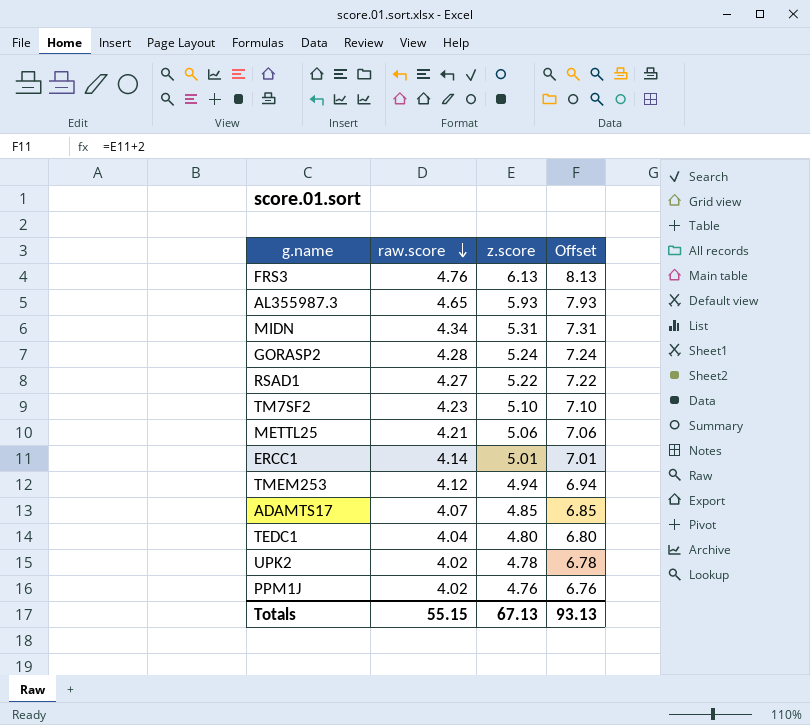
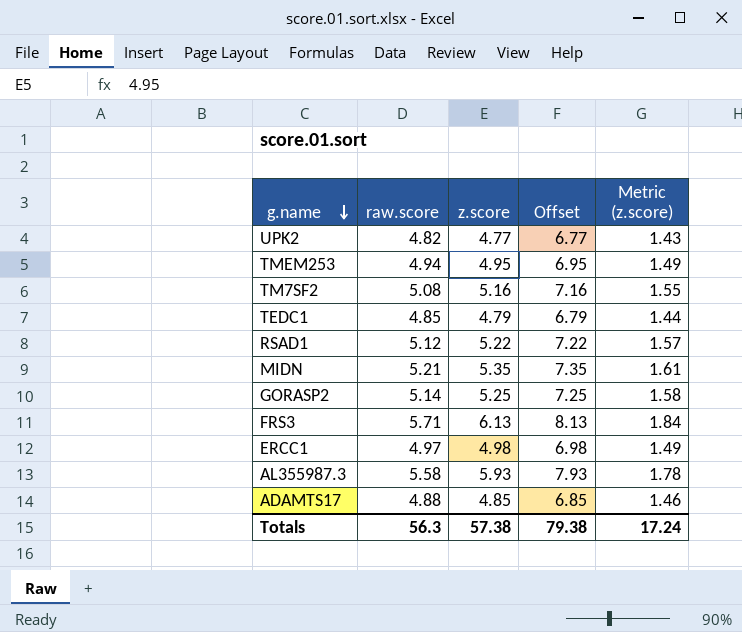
row order: raw.score descending -> g.name descending
column Metric (z.score) | formula: none -> [z.score] * 0.3
row METTL25: 4.21 | 5.06 | 7.06 -> none
row PPM1J: 4.02 | 4.76 | 6.76 -> none
UPK2 | raw.score: 4.02 -> 4.82
UPK2 | z.score: 4.78 -> 4.77
UPK2 | Offset: 6.78 -> 6.77
TMEM253 | raw.score: 4.12 -> 4.94
TMEM253 | z.score: 4.94 -> 4.95
TMEM253 | Offset: 6.94 -> 6.95
TM7SF2 | raw.score: 4.23 -> 5.08
TM7SF2 | z.score: 5.10 -> 5.16
TM7SF2 | Offset: 7.10 -> 7.16
TEDC1 | raw.score: 4.04 -> 4.85
TEDC1 | z.score: 4.80 -> 4.79
TEDC1 | Offset: 6.80 -> 6.79
RSAD1 | raw.score: 4.27 -> 5.12
MIDN | raw.score: 4.34 -> 5.21
MIDN | z.score: 5.31 -> 5.35
MIDN | Offset: 7.31 -> 7.35
GORASP2 | raw.score: 4.28 -> 5.14
GORASP2 | z.score: 5.24 -> 5.25
GORASP2 | Offset: 7.24 -> 7.25
FRS3 | raw.score: 4.76 -> 5.71
ERCC1 | raw.score: 4.14 -> 4.97
ERCC1 | z.score: 5.01 -> 4.98
ERCC1 | Offset: 7.01 -> 6.98
AL355987.3 | raw.score: 4.65 -> 5.58
ADAMTS17 | raw.score: 4.07 -> 4.88
Totals | raw.score: 55.15 -> 56.3
Totals | z.score: 67.13 -> 57.38
Totals | Offset: 93.13 -> 79.38

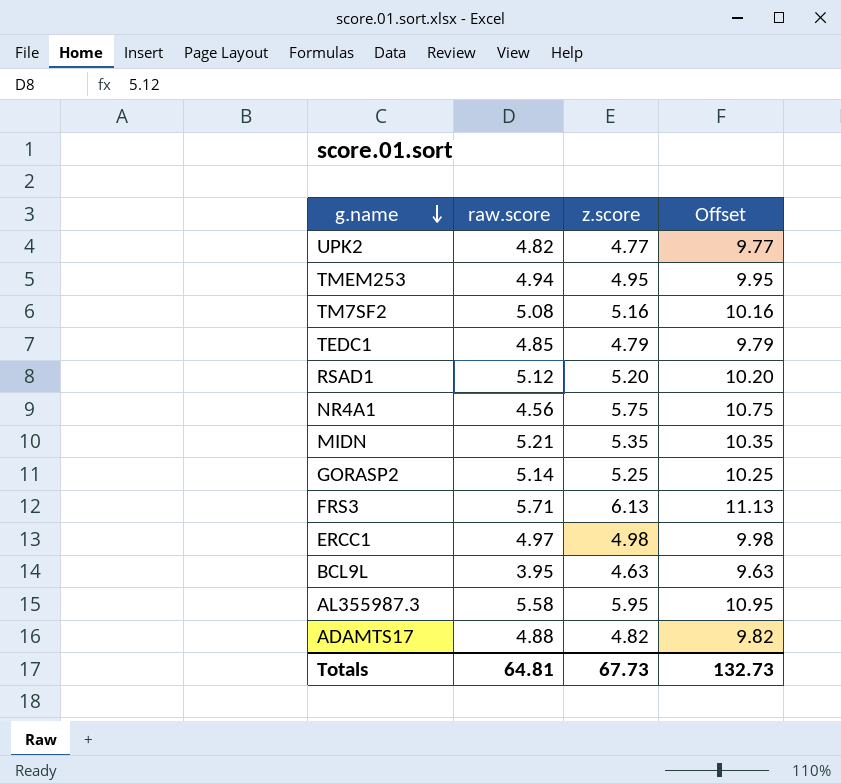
column Metric (z.score) | formula: [z.score] * 0.3 -> none
column Offset | formula: [z.score] + 2 -> [z.score] + 5
RSAD1 | z.score: 5.22 -> 5.20
row NR4A1: none -> 4.56 | 5.75 | 10.75
row BCL9L: none -> 3.95 | 4.63 | 9.63
AL355987.3 | z.score: 5.93 -> 5.95
ADAMTS17 | z.score: 4.85 -> 4.82
Totals | raw.score: 56.3 -> 64.81
Totals | z.score: 57.38 -> 67.73
Totals | Offset: 79.38 -> 132.73

